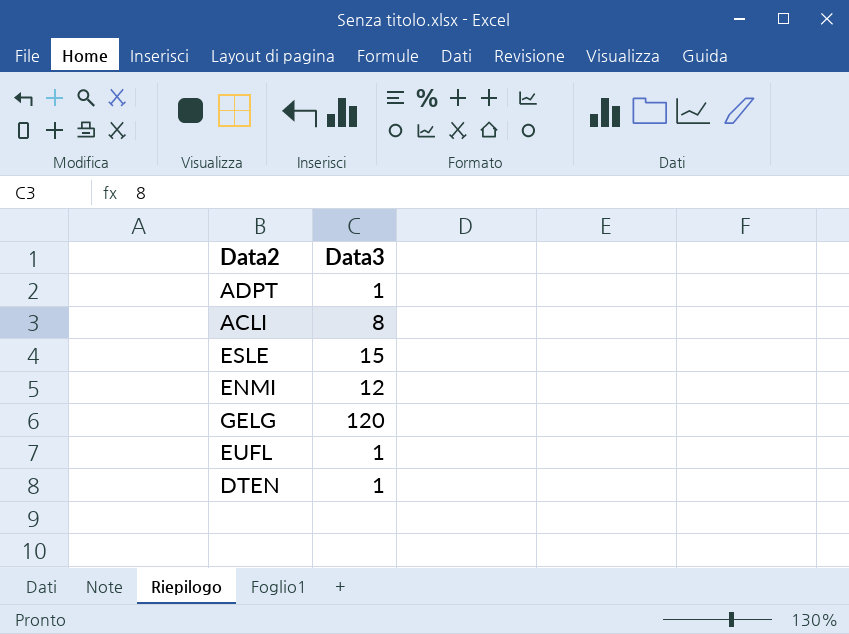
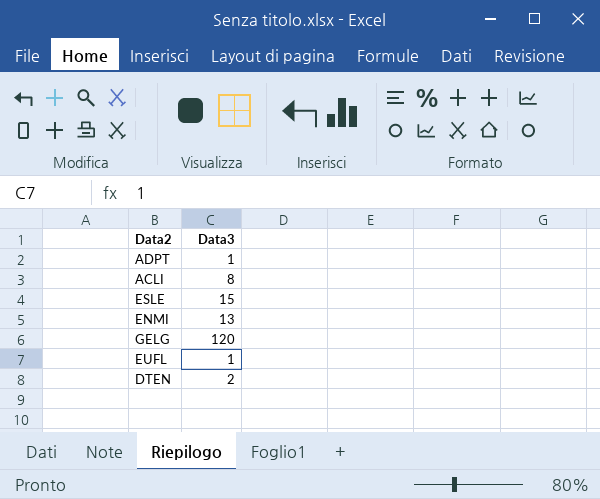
ENMI | Data3: 12 -> 13
DTEN | Data3: 1 -> 2

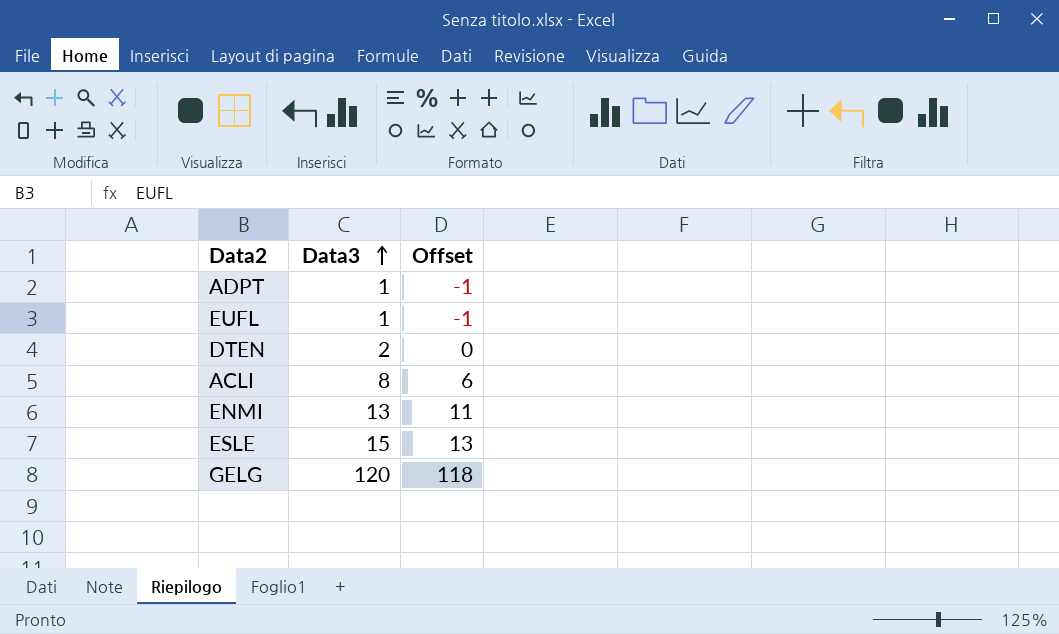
row order: none -> Data3 ascending
column Offset | formula: none -> [Data3] - 2

